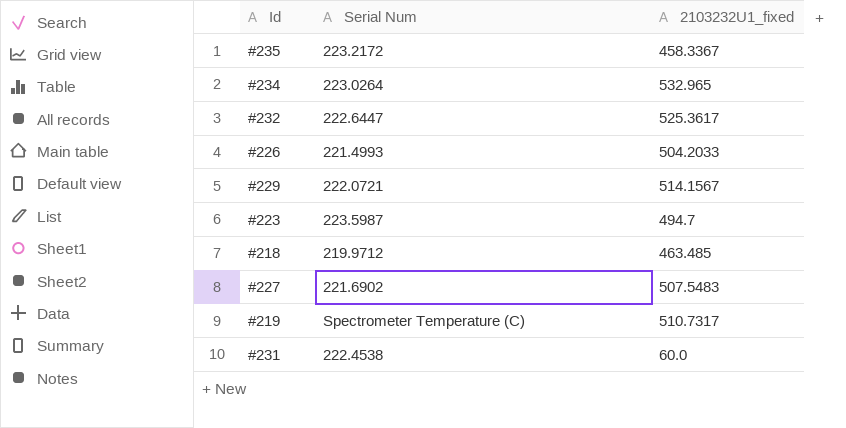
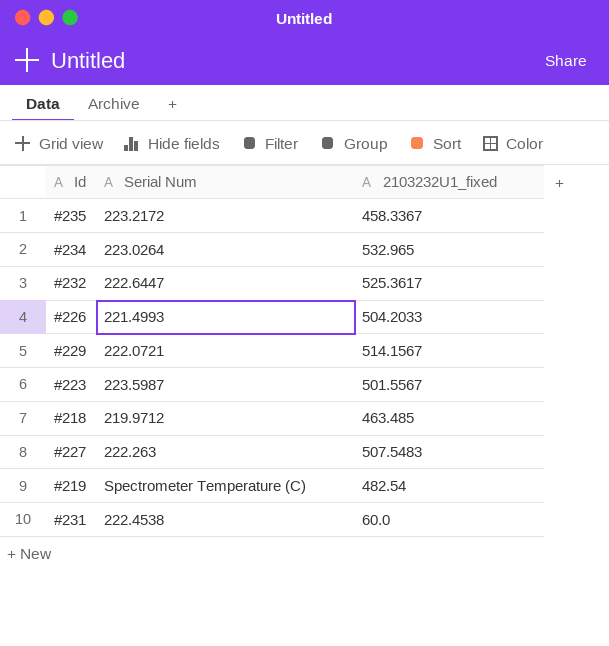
#223 | 2103232U1_fixed: 494.7 -> 501.5567
#227 | Serial Num: 221.6902 -> 222.263
#219 | 2103232U1_fixed: 510.7317 -> 482.54

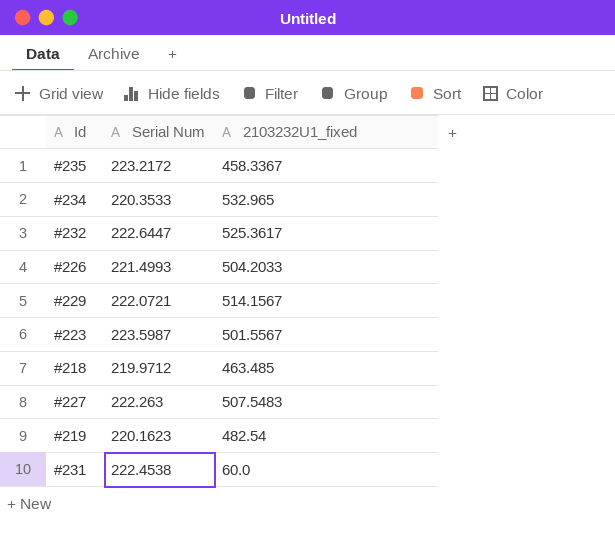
#234 | Serial Num: 223.0264 -> 220.3533
#219 | Serial Num: Spectrometer Temperature (C) -> 220.1623

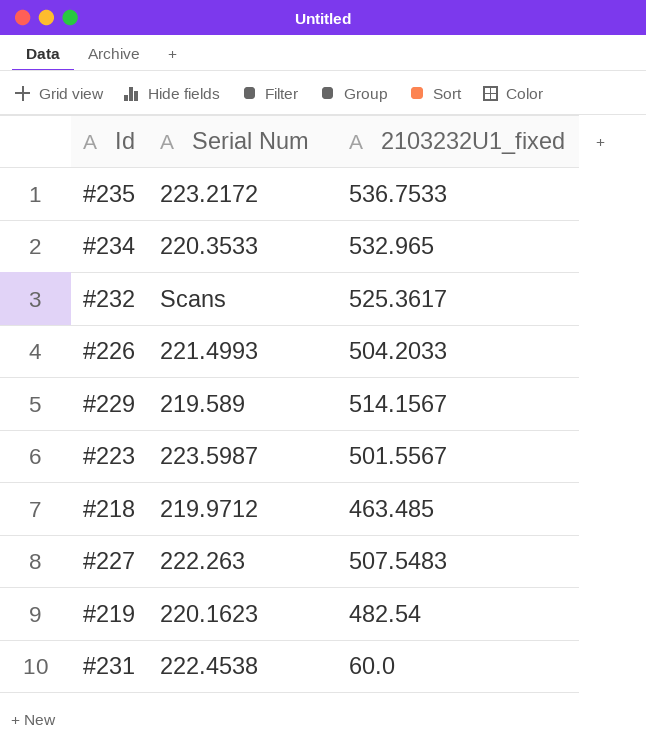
#235 | 2103232U1_fixed: 458.3367 -> 536.7533
#232 | Serial Num: 222.6447 -> Scans
#229 | Serial Num: 222.0721 -> 219.589

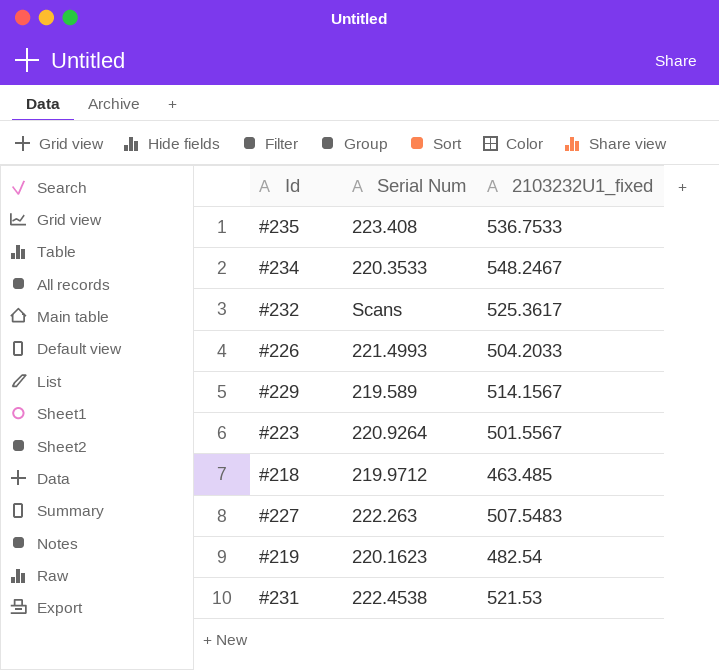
#235 | Serial Num: 223.2172 -> 223.408
#234 | 2103232U1_fixed: 532.965 -> 548.2467
#223 | Serial Num: 223.5987 -> 220.9264
#231 | 2103232U1_fixed: 60.0 -> 521.53

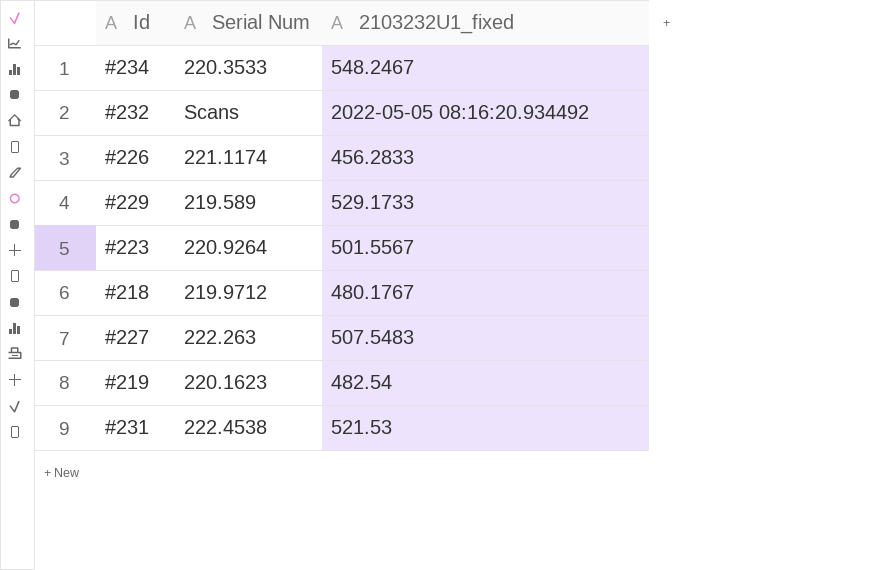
row #235: 223.408 | 536.7533 -> none
#232 | 2103232U1_fixed: 525.3617 -> 2022-05-05 08:16:20.934492
#226 | Serial Num: 221.4993 -> 221.1174
#226 | 2103232U1_fixed: 504.2033 -> 456.2833
#229 | 2103232U1_fixed: 514.1567 -> 529.1733
#218 | 2103232U1_fixed: 463.485 -> 480.1767

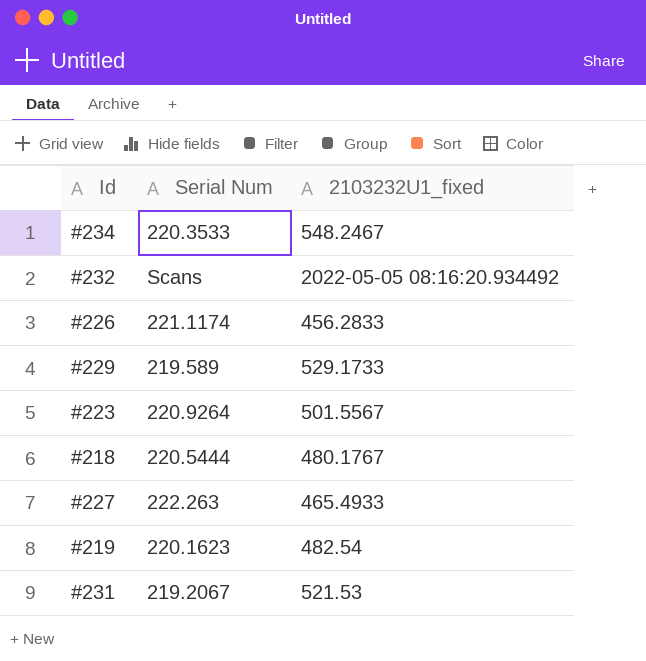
#218 | Serial Num: 219.9712 -> 220.5444
#227 | 2103232U1_fixed: 507.5483 -> 465.4933
#231 | Serial Num: 222.4538 -> 219.2067

